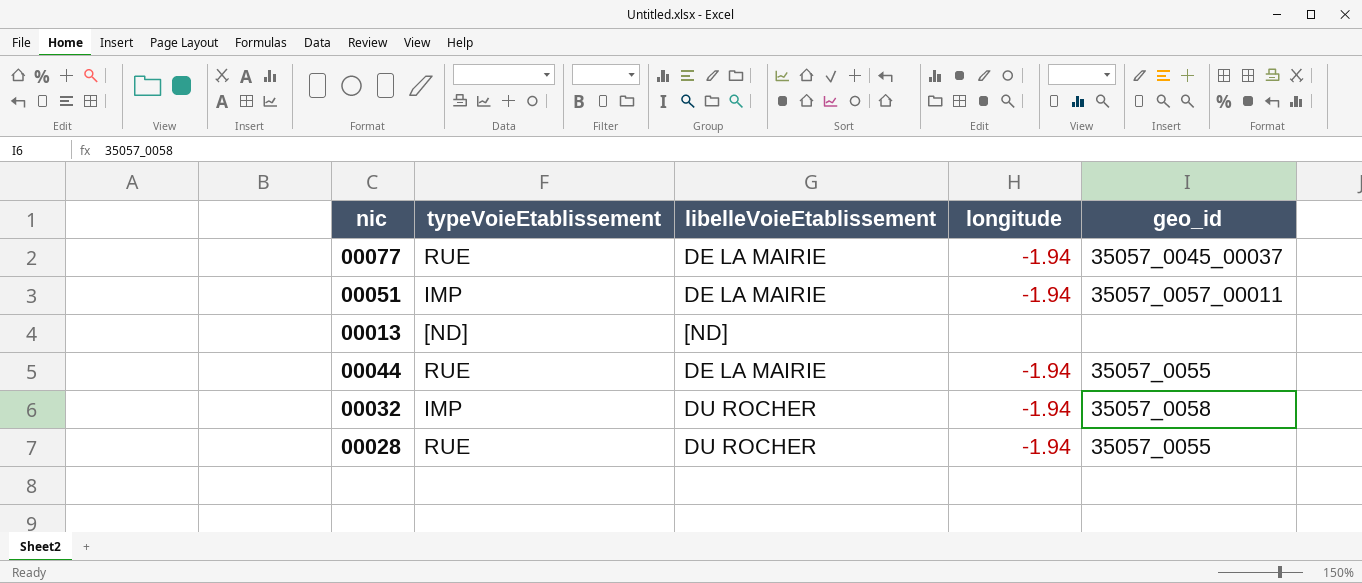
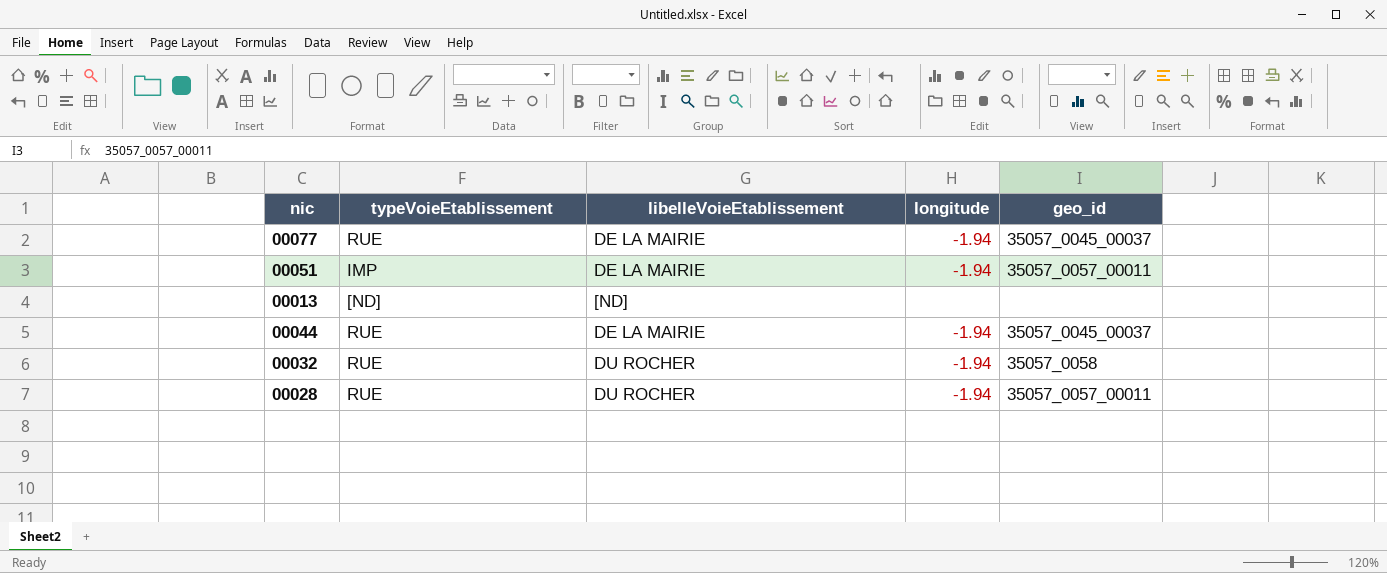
00044 | geo_id: 35057_0055 -> 35057_0045_00037
00032 | typeVoieEtablissement: IMP -> RUE
00028 | geo_id: 35057_0055 -> 35057_0057_00011

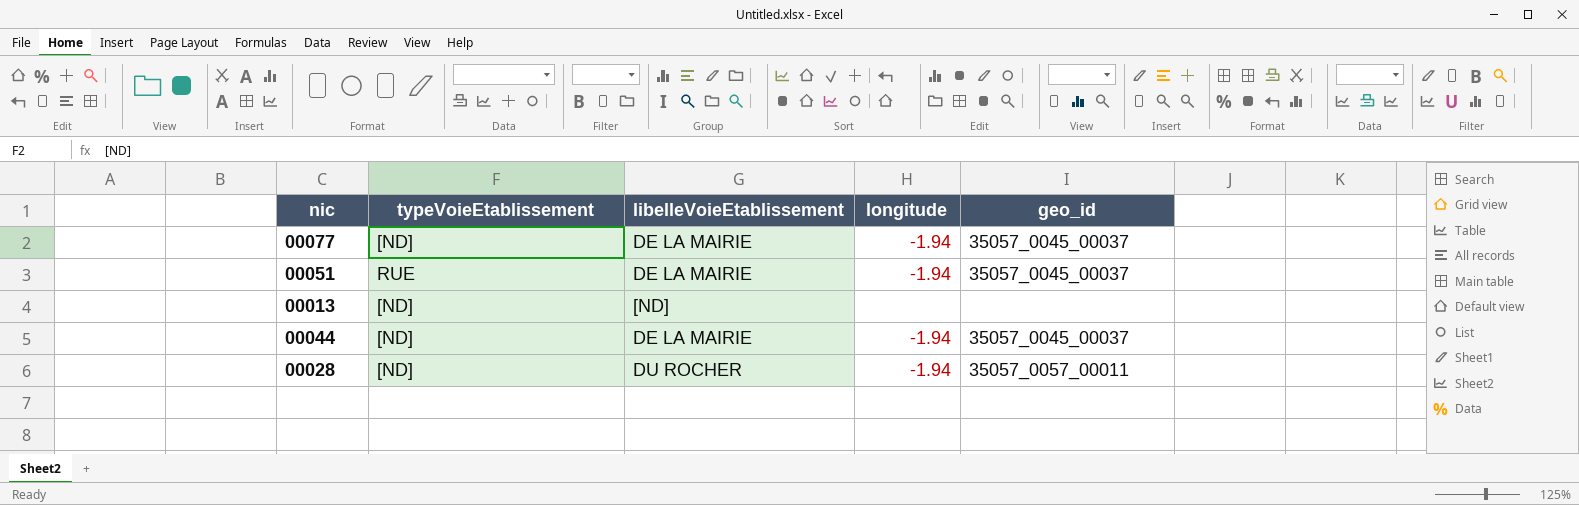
row 00032: RUE | DU ROCHER | -1.94 | 35057_0058 -> none
00077 | typeVoieEtablissement: RUE -> [ND]
00051 | typeVoieEtablissement: IMP -> RUE
00051 | geo_id: 35057_0057_00011 -> 35057_0045_00037
00044 | typeVoieEtablissement: RUE -> [ND]
00028 | typeVoieEtablissement: RUE -> [ND]

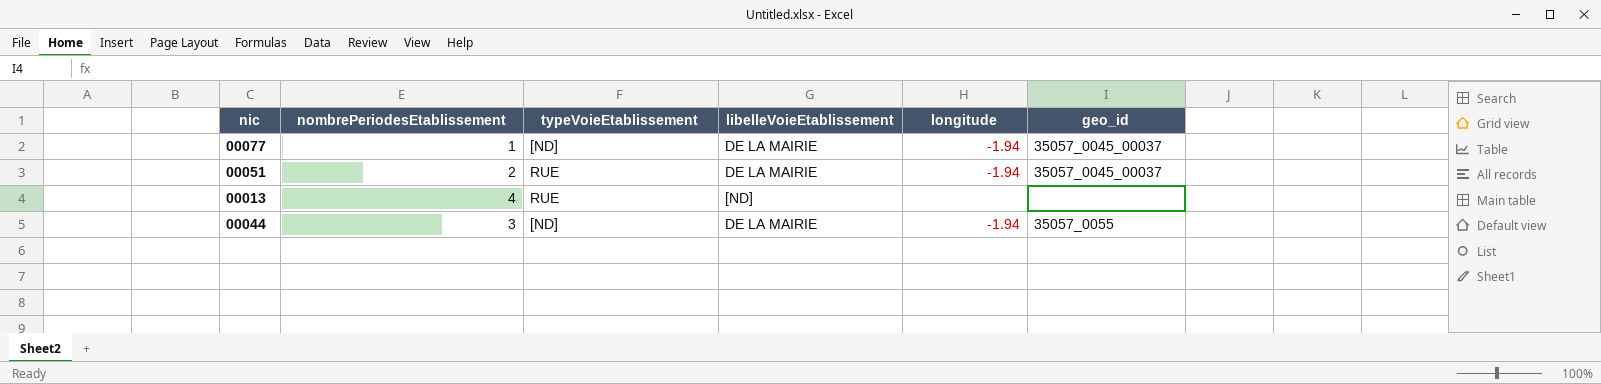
column nombrePeriodesEtablissement | position: none -> 2
row 00028: [ND] | DU ROCHER | -1.94 | 35057_0057_00011 -> none
00013 | typeVoieEtablissement: [ND] -> RUE
00044 | geo_id: 35057_0045_00037 -> 35057_0055

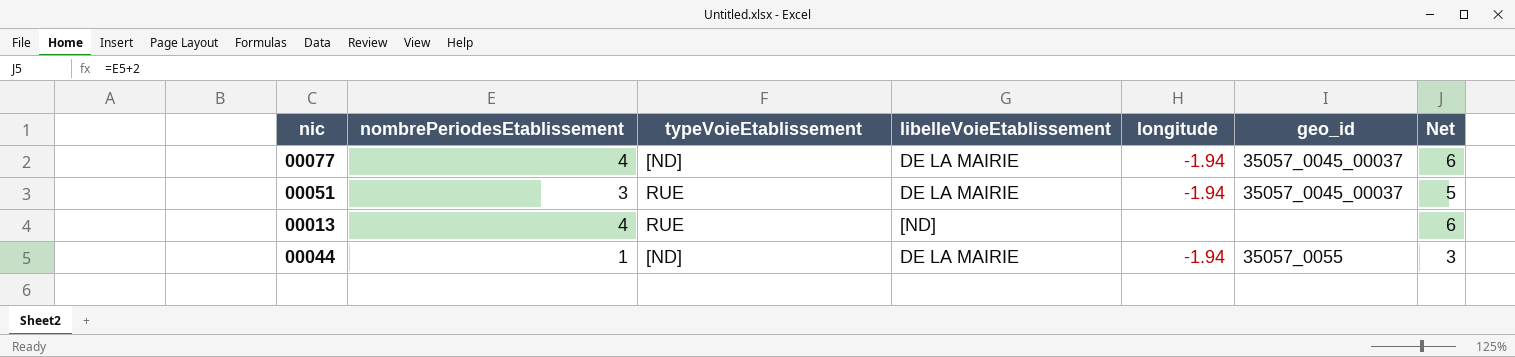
column Net | formula: none -> [nombrePeriodesEtablissement] + 2
00077 | nombrePeriodesEtablissement: 1 -> 4
00051 | nombrePeriodesEtablissement: 2 -> 3
00044 | nombrePeriodesEtablissement: 3 -> 1

